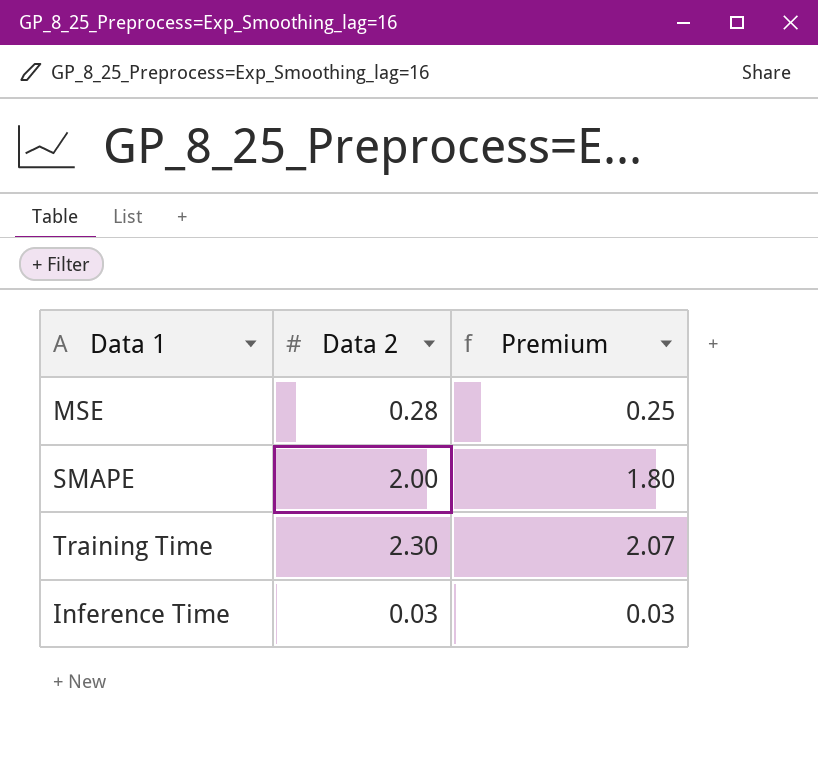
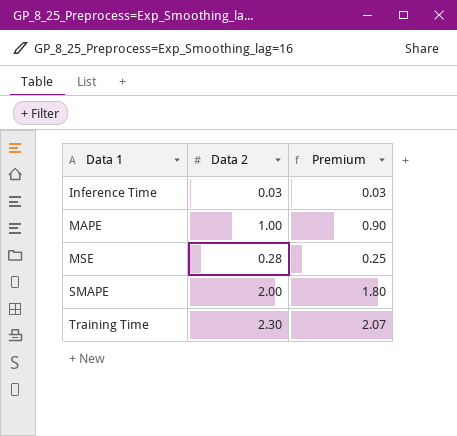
row order: none -> Data 1 ascending
row MAPE: none -> 1.00 | 0.90

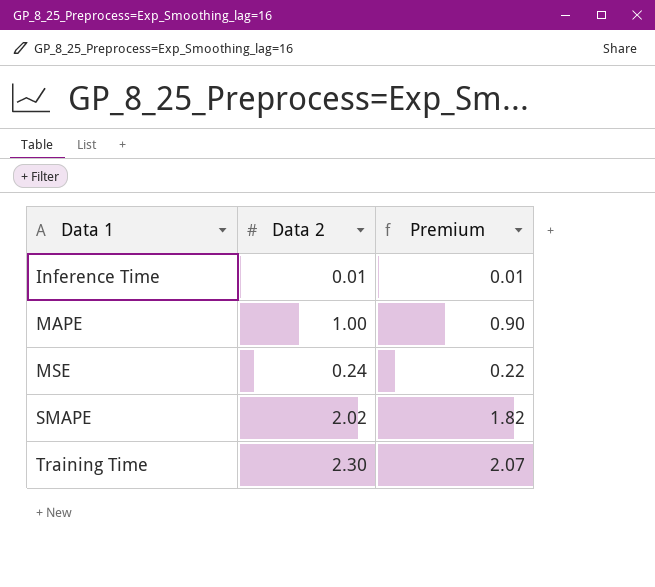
Inference Time | Data 2: 0.03 -> 0.01
Inference Time | Premium: 0.03 -> 0.01
MSE | Data 2: 0.28 -> 0.24
MSE | Premium: 0.25 -> 0.22
SMAPE | Data 2: 2.00 -> 2.02
SMAPE | Premium: 1.80 -> 1.82

